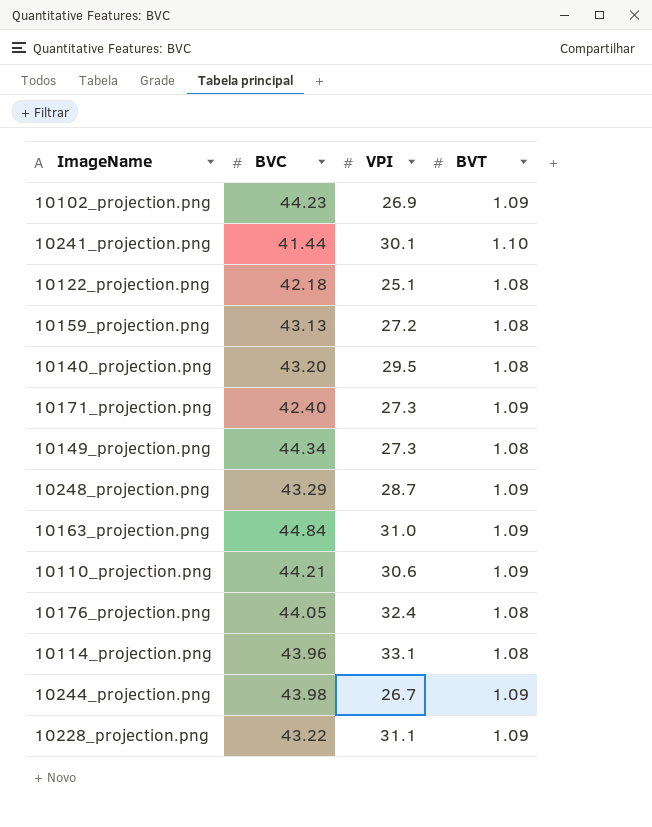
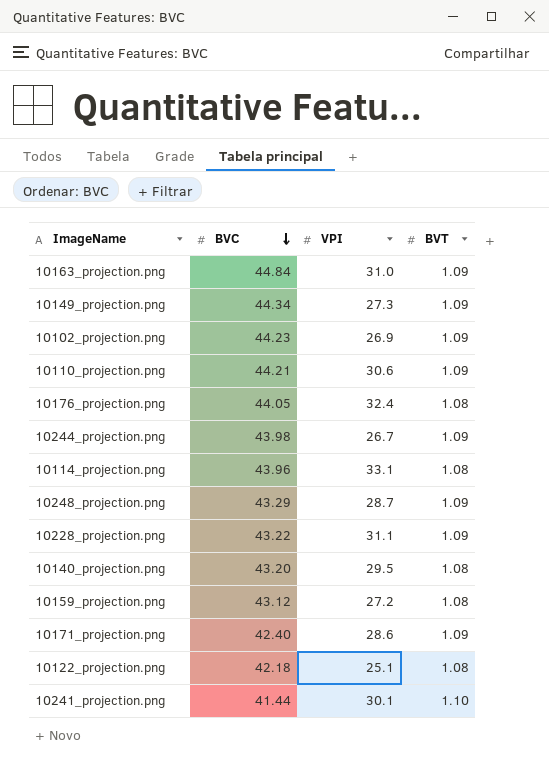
row order: none -> BVC descending
10149_projection.png | BVT: 1.08 -> 1.09
10159_projection.png | BVC: 43.13 -> 43.12
10171_projection.png | VPI: 27.3 -> 28.6

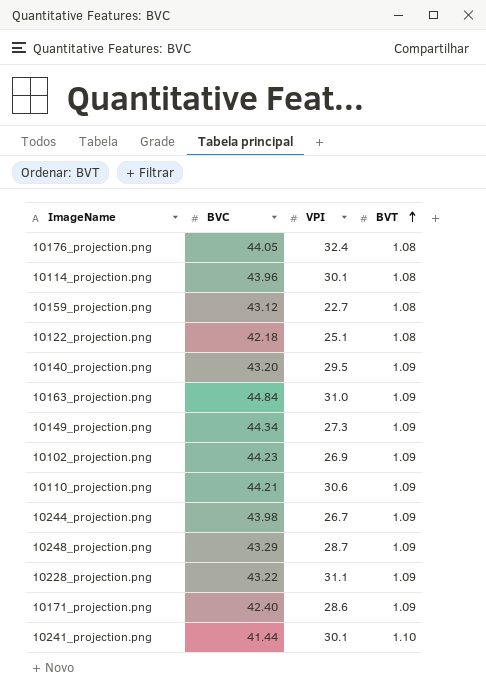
row order: BVC descending -> BVT ascending
10114_projection.png | VPI: 33.1 -> 30.1
10159_projection.png | VPI: 27.2 -> 22.7
10140_projection.png | BVT: 1.08 -> 1.09

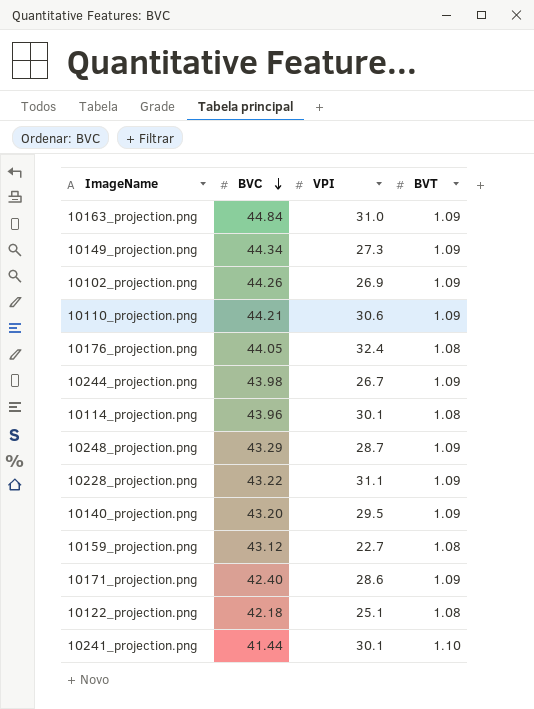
row order: BVT ascending -> BVC descending
10102_projection.png | BVC: 44.23 -> 44.26

